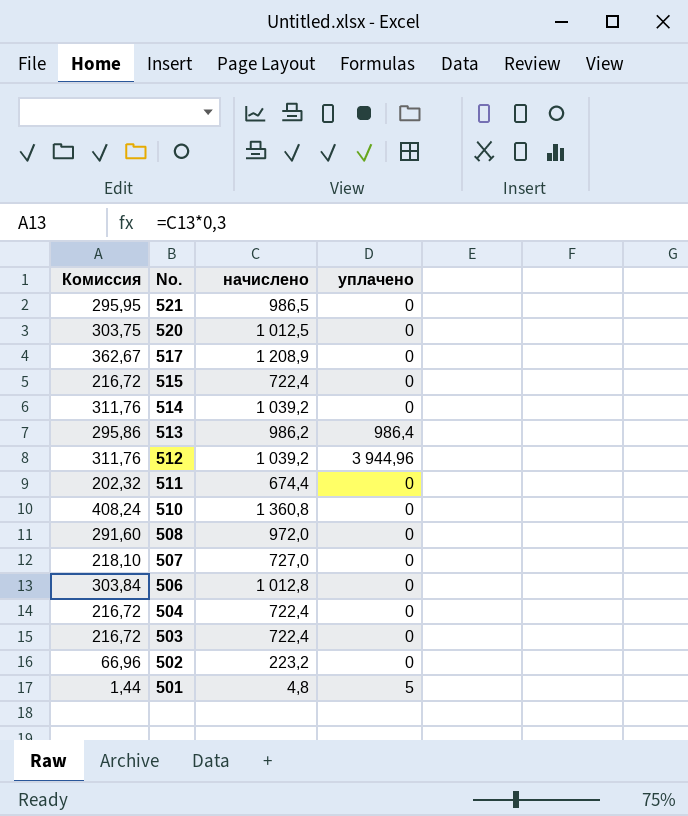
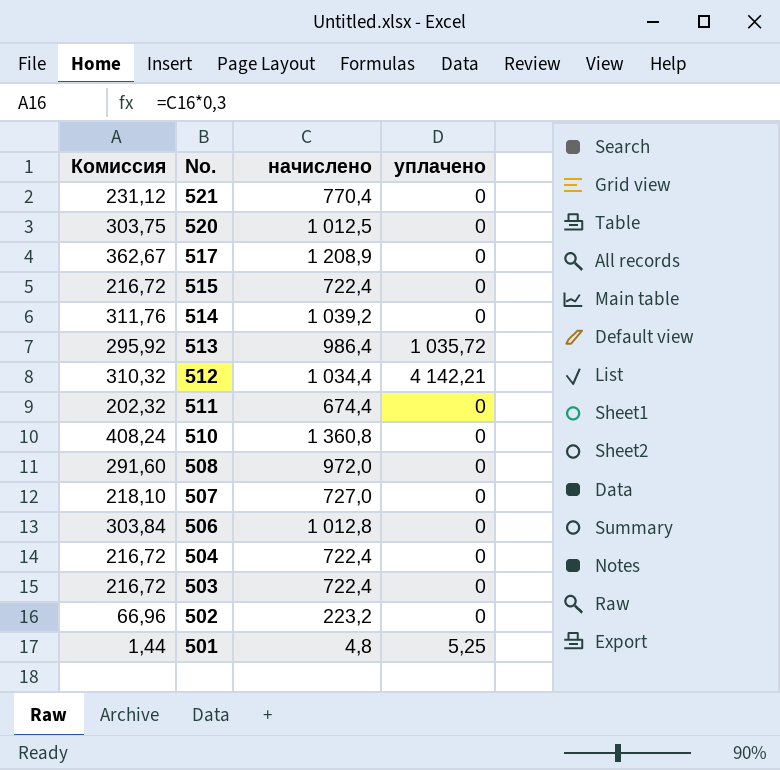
521 | Комиссия: 295,95 -> 231,12
521 | начислено: 986,5 -> 770,4
513 | Комиссия: 295,86 -> 295,92
513 | начислено: 986,2 -> 986,4
513 | уплачено: 986,4 -> 1 035,72
512 | Комиссия: 311,76 -> 310,32
512 | начислено: 1 039,2 -> 1 034,4
512 | уплачено: 3 944,96 -> 4 142,21
501 | уплачено: 5 -> 5,25

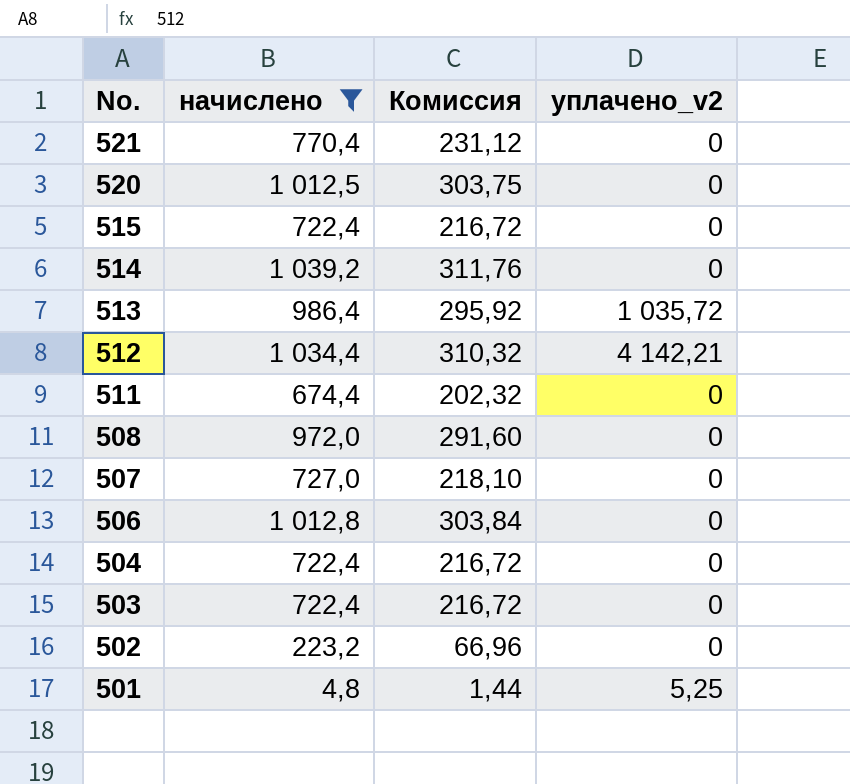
filter: none -> начислено <= 1 039,2
column Комиссия | position: 1 -> 3
column name: уплачено -> уплачено_v2

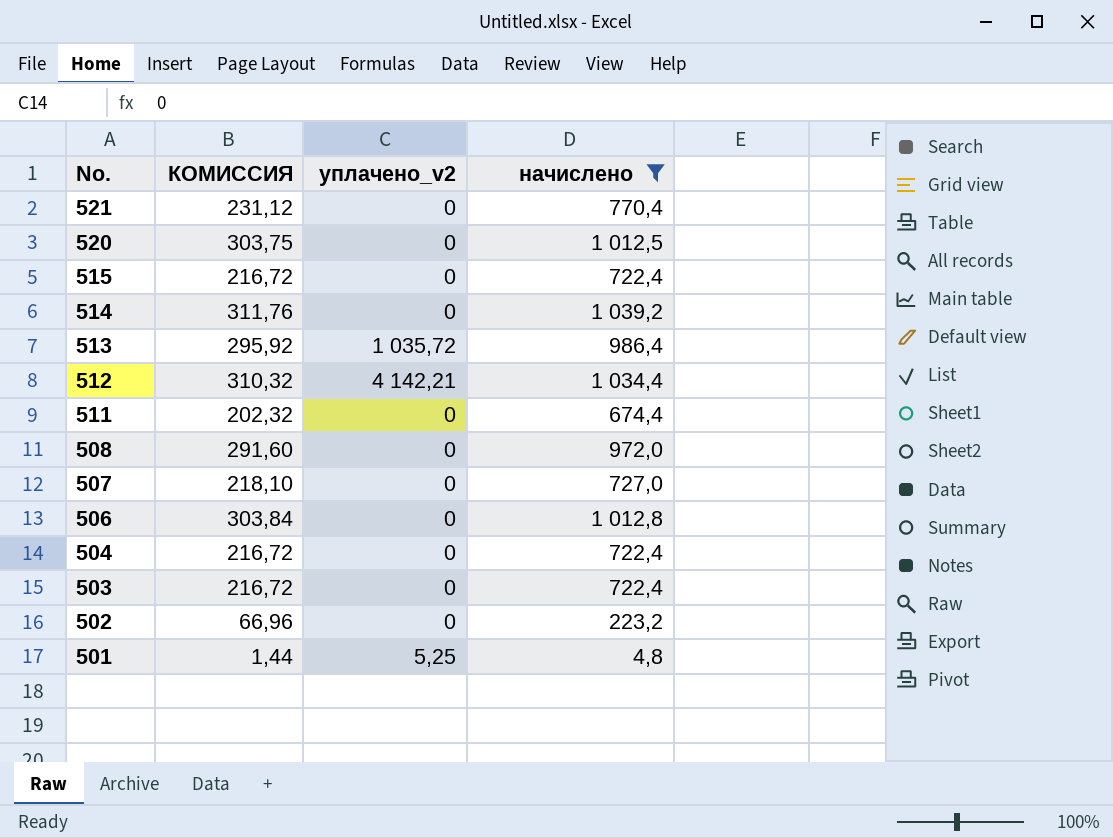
column name: Комиссия -> КОМИССИЯ
column начислено | position: 2 -> 4

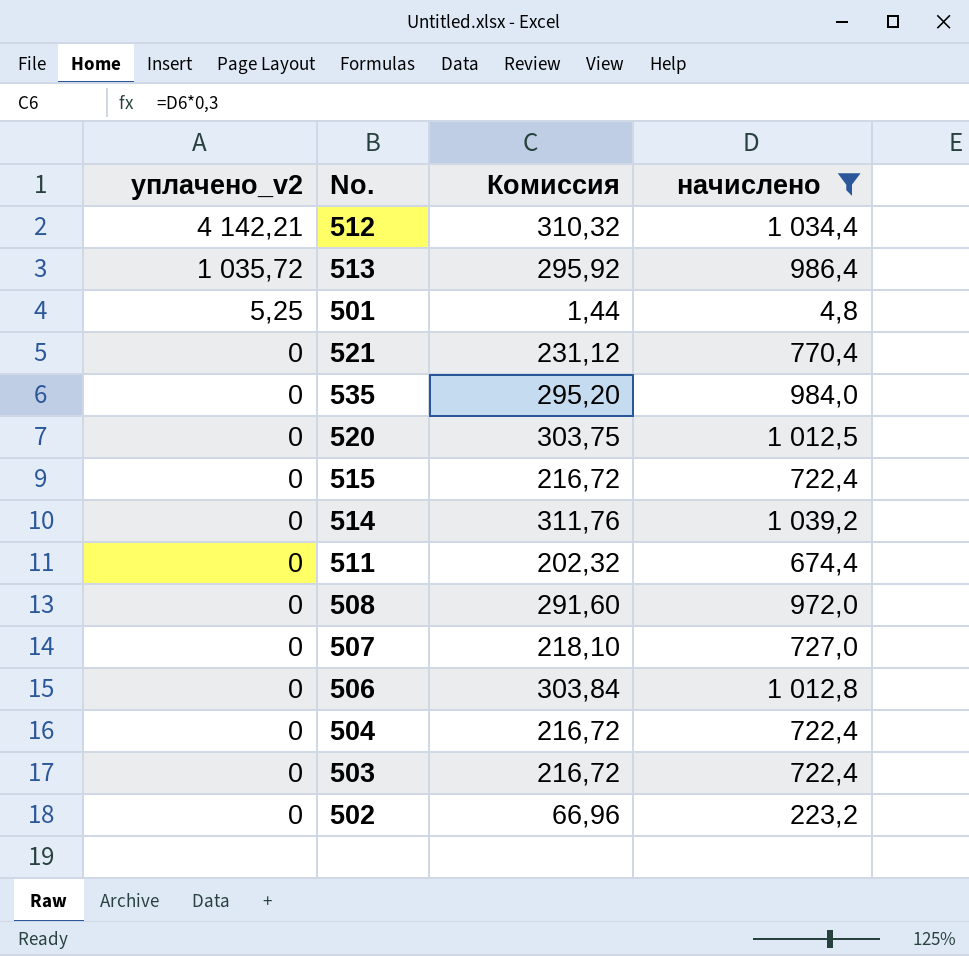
row order: No. descending -> уплачено_v2 descending
column уплачено_v2 | position: 3 -> 1
column name: КОМИССИЯ -> Комиссия
row 535: none -> 0 | 295,20 | 984,0

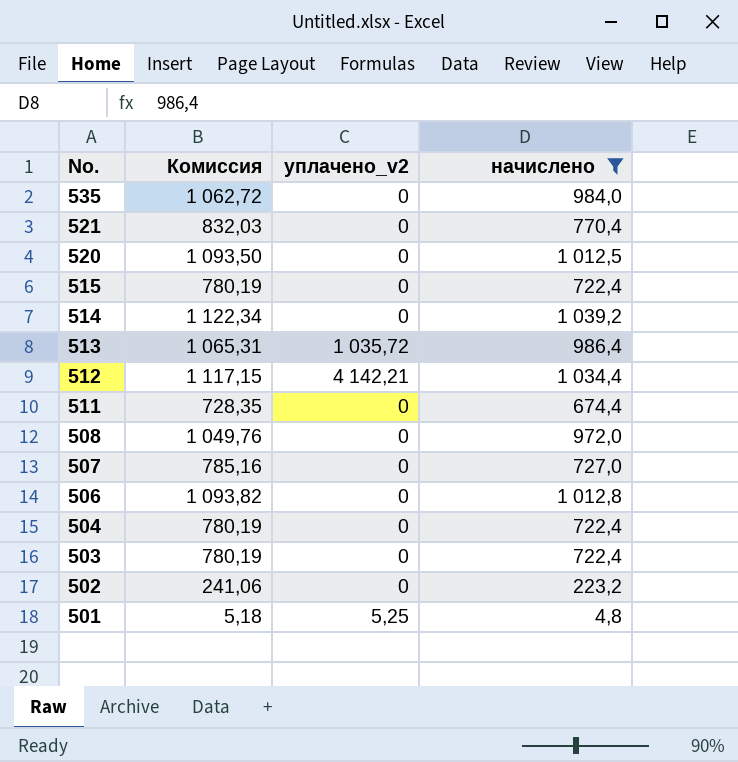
row order: уплачено_v2 descending -> No. descending
column Комиссия | formula: [начислено] * 0,3 -> [начислено] * 1,08
column уплачено_v2 | position: 1 -> 3

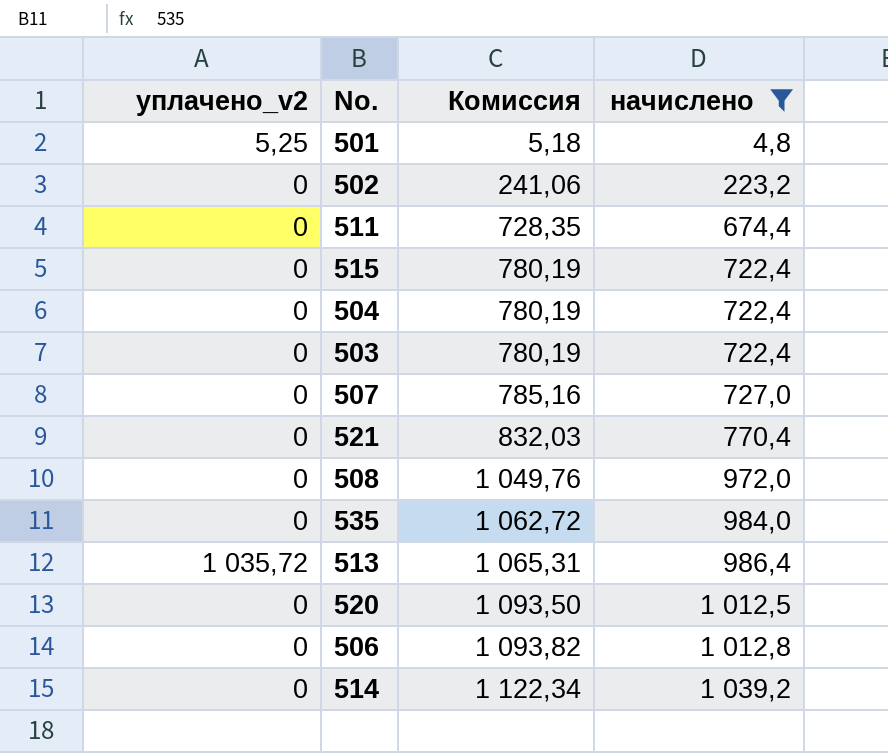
row order: No. descending -> Комиссия ascending
column уплачено_v2 | position: 3 -> 1
row 512: 1 117,15 | 4 142,21 | 1 034,4 -> none

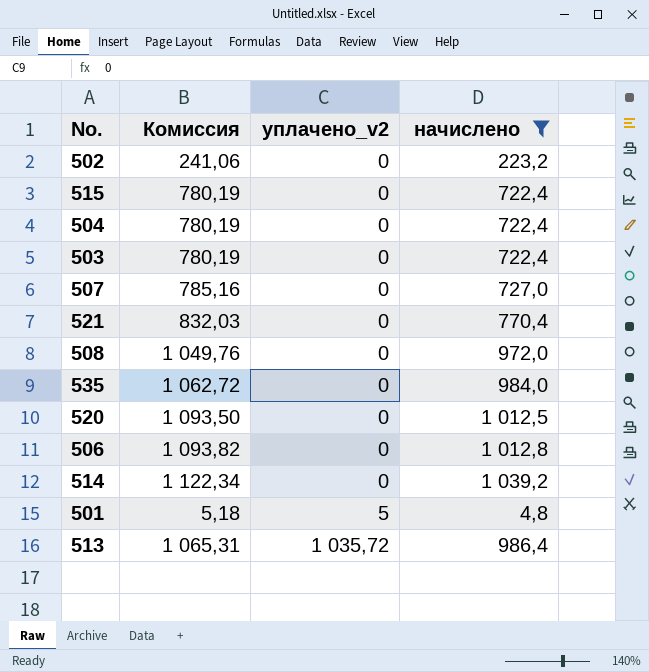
row order: Комиссия ascending -> уплачено_v2 ascending
column уплачено_v2 | position: 1 -> 3
row 511: 0 | 728,35 | 674,4 -> none
501 | уплачено_v2: 5,25 -> 5

